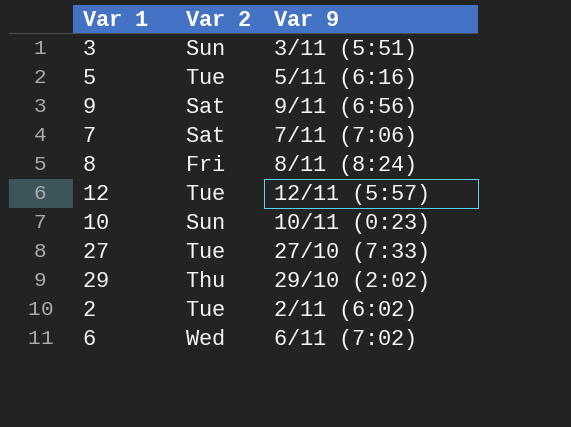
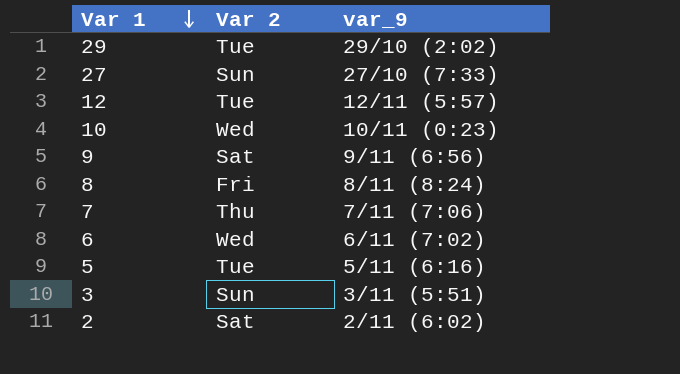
row order: none -> Var 1 descending
column name: Var 9 -> var_9
29 | Var 2: Thu -> Tue
27 | Var 2: Tue -> Sun
10 | Var 2: Sun -> Wed
7 | Var 2: Sat -> Thu
2 | Var 2: Tue -> Sat

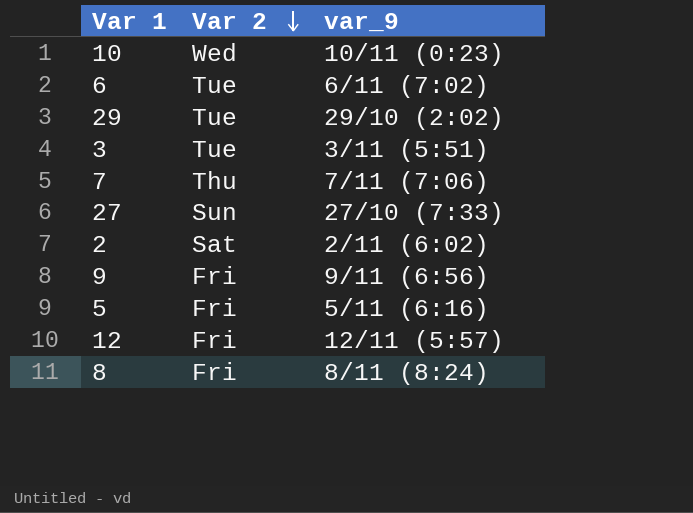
row order: Var 1 descending -> Var 2 descending
6 | Var 2: Wed -> Tue
3 | Var 2: Sun -> Tue
9 | Var 2: Sat -> Fri
5 | Var 2: Tue -> Fri
12 | Var 2: Tue -> Fri

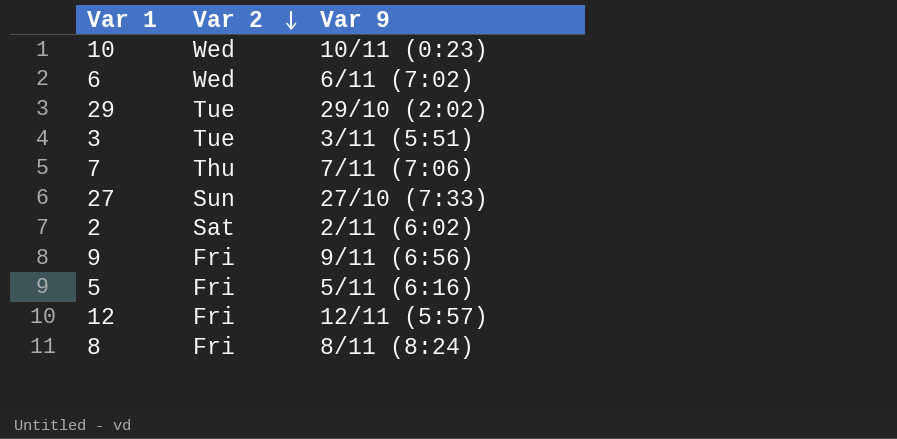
column name: var_9 -> Var 9
6 | Var 2: Tue -> Wed

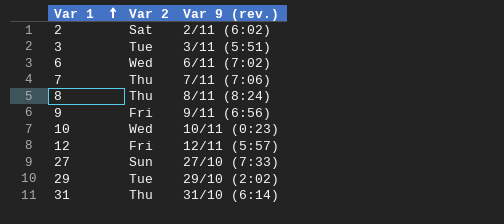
row order: Var 2 descending -> Var 1 ascending
column name: Var 9 -> Var 9 (rev.)
row 5: Fri | 5/11 (6:16) -> none
8 | Var 2: Fri -> Thu
row 31: none -> Thu | 31/10 (6:14)

